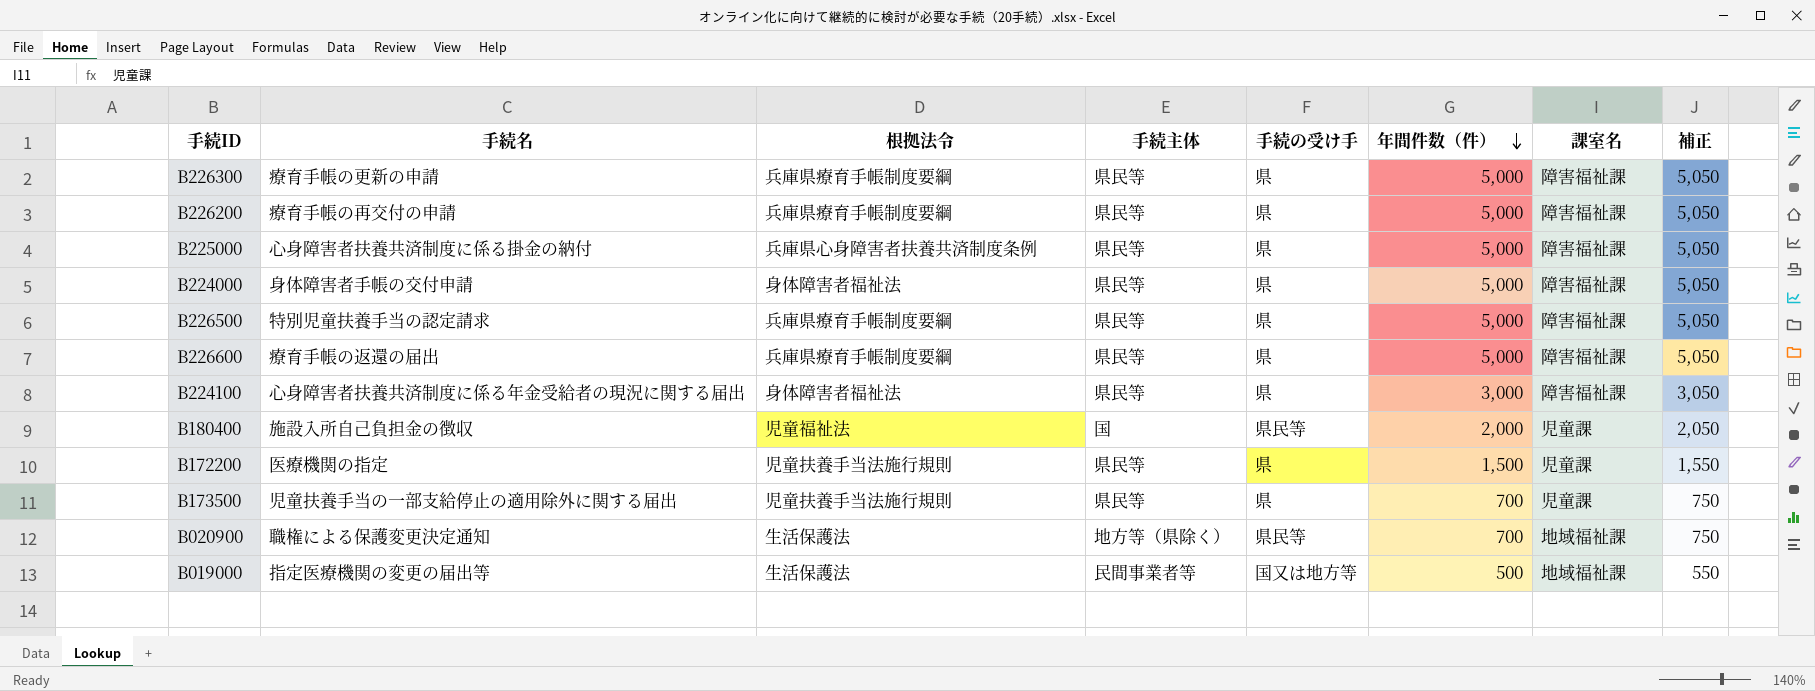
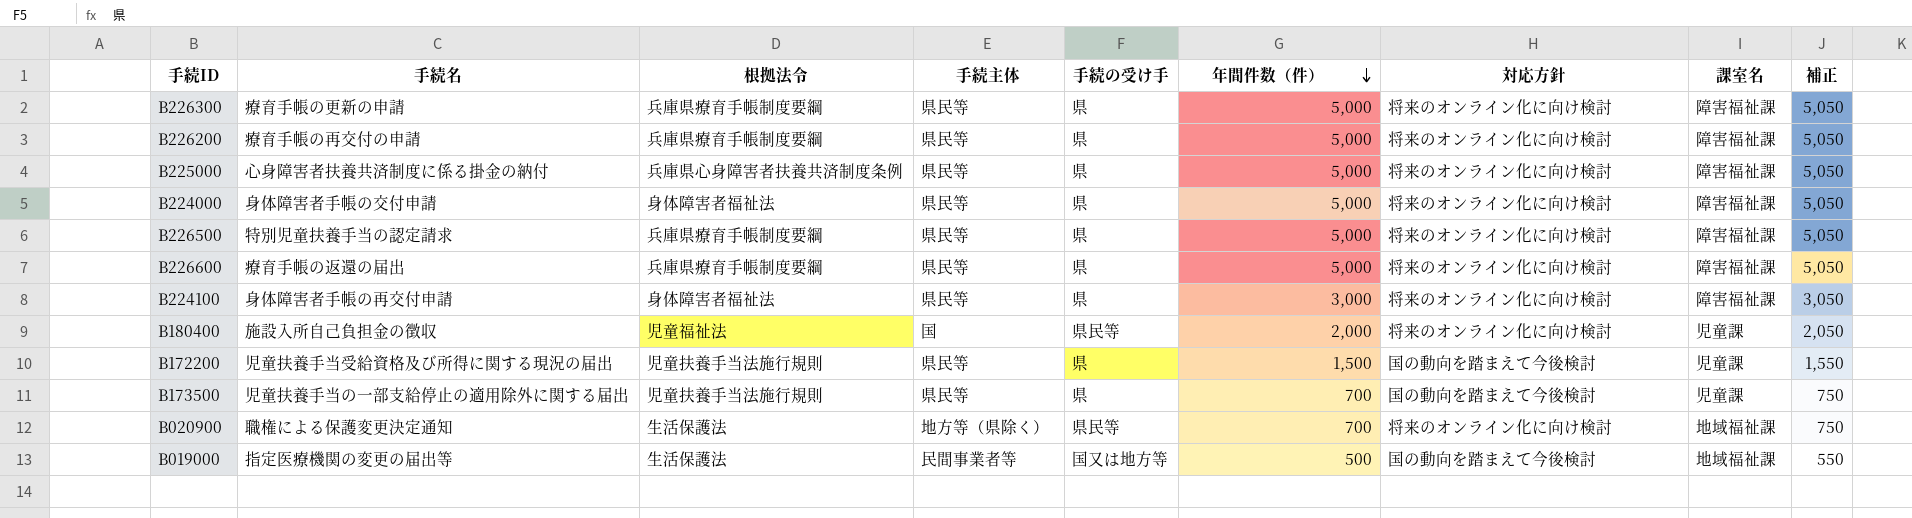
column 対応方針 | position: none -> 7
B224100 | 手続名: 心身障害者扶養共済制度に係る年金受給者の現況に関する届出 -> 身体障害者手帳の再交付申請
B172200 | 手続名: 医療機関の指定 -> 児童扶養手当受給資格及び所得に関する現況の届出

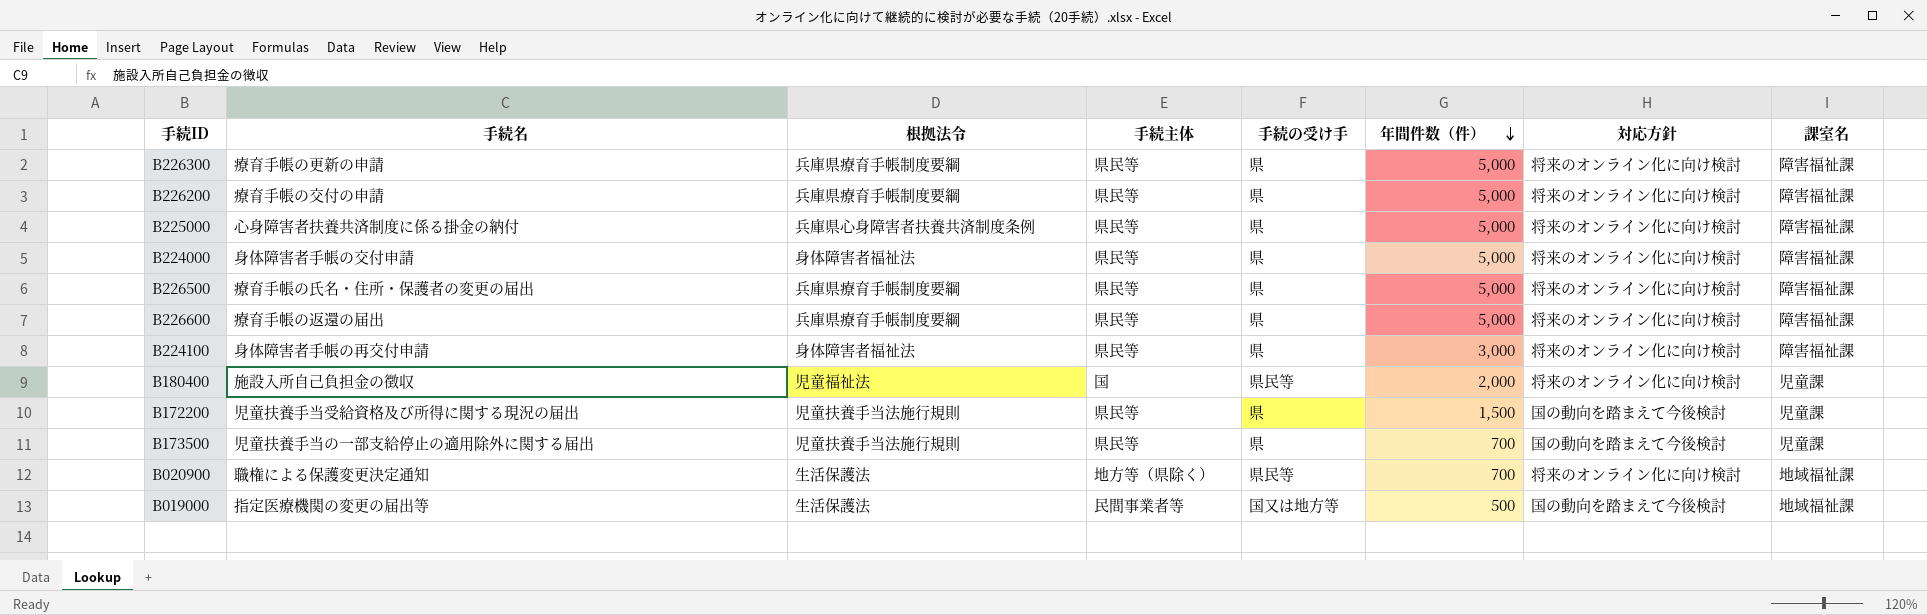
column 補正 | formula: [年間件数（件）] + 50 -> none
B226200 | 手続名: 療育手帳の再交付の申請 -> 療育手帳の交付の申請
B226500 | 手続名: 特別児童扶養手当の認定請求 -> 療育手帳の氏名・住所・保護者の変更の届出

